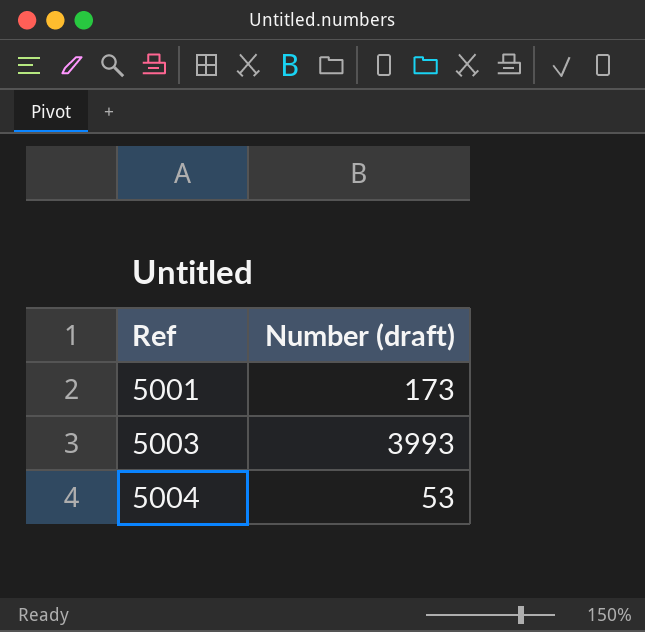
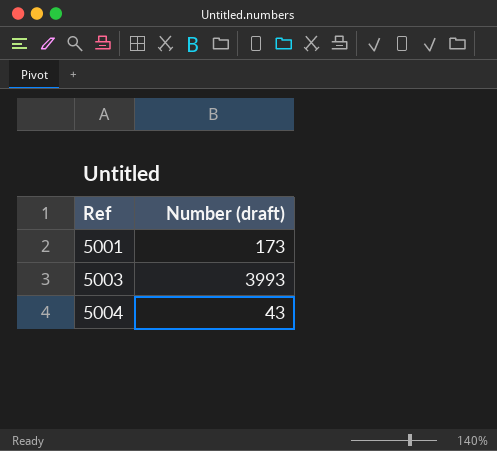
5004 | Number (draft): 53 -> 43

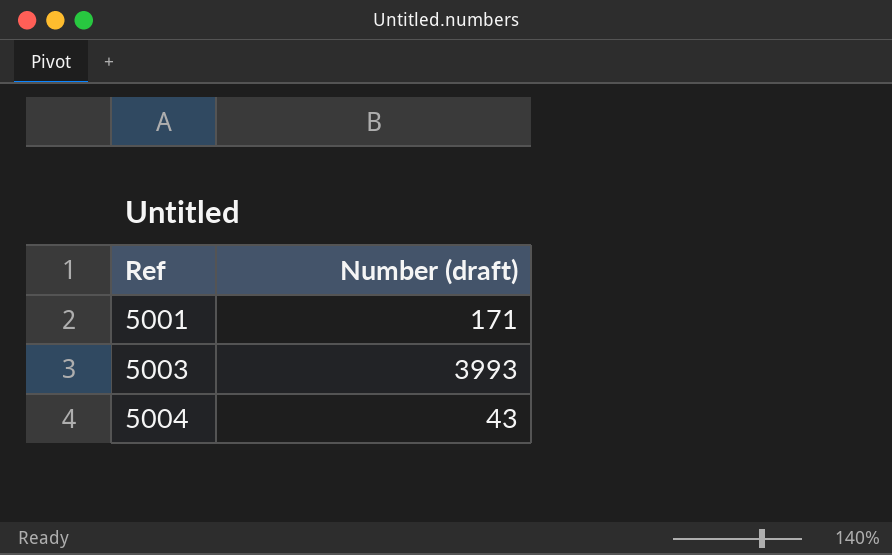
5001 | Number (draft): 173 -> 171

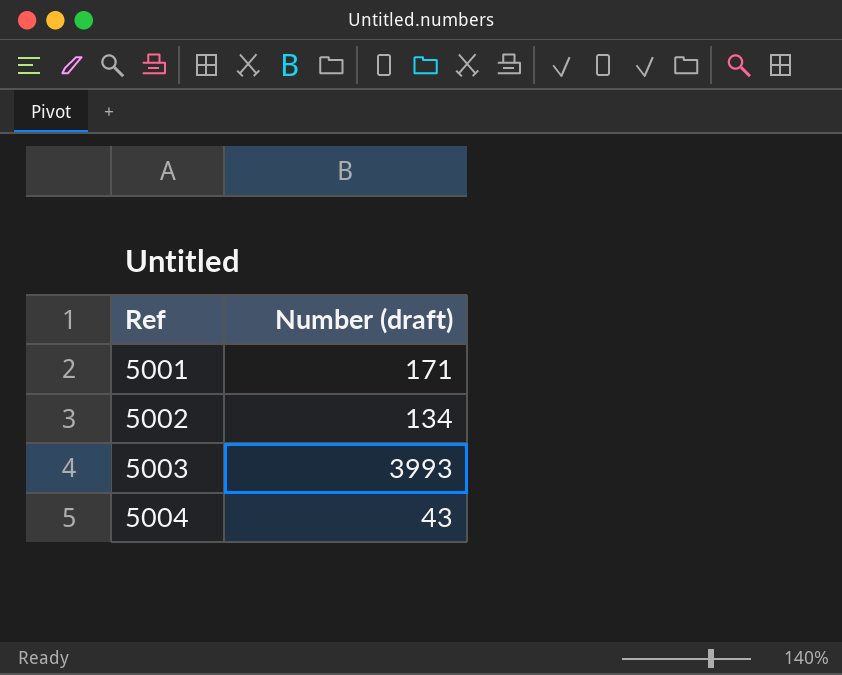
row 5002: none -> 134

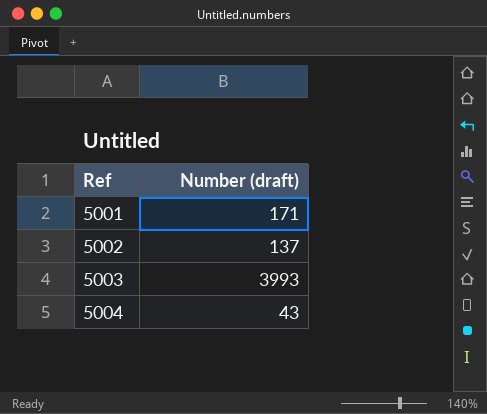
5002 | Number (draft): 134 -> 137

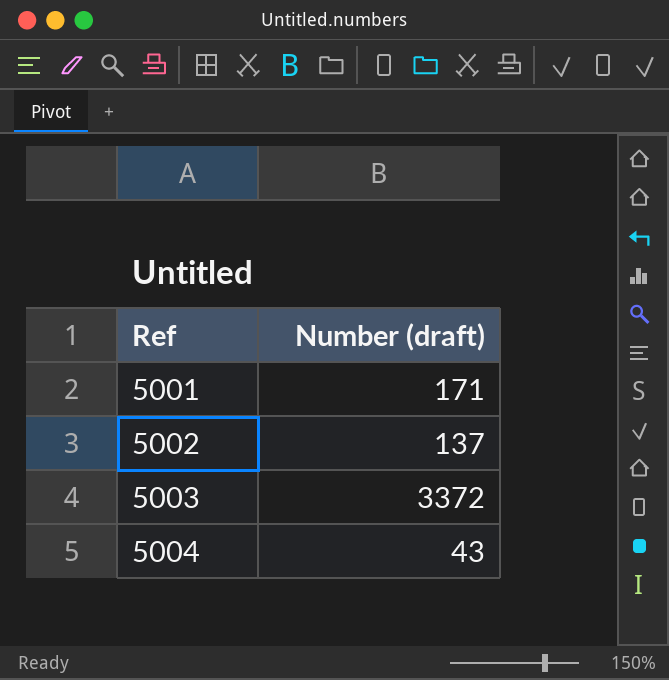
5003 | Number (draft): 3993 -> 3372

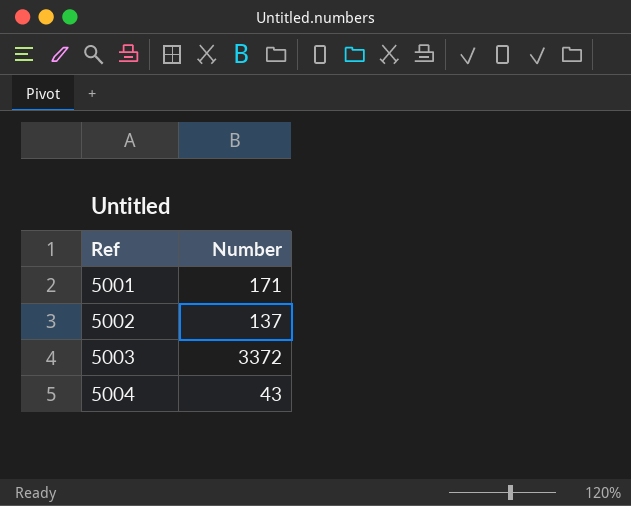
column name: Number (draft) -> Number

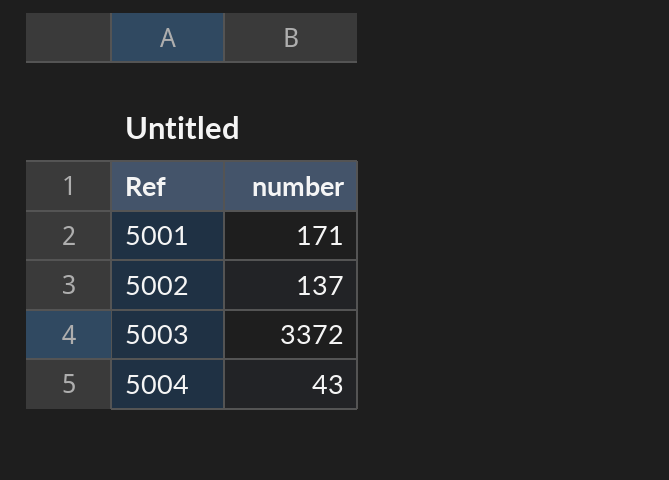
column name: Number -> number

